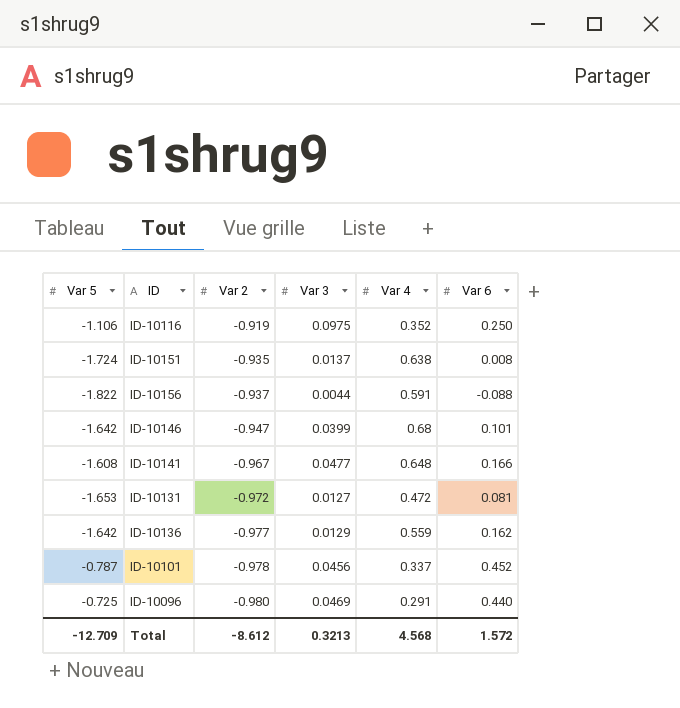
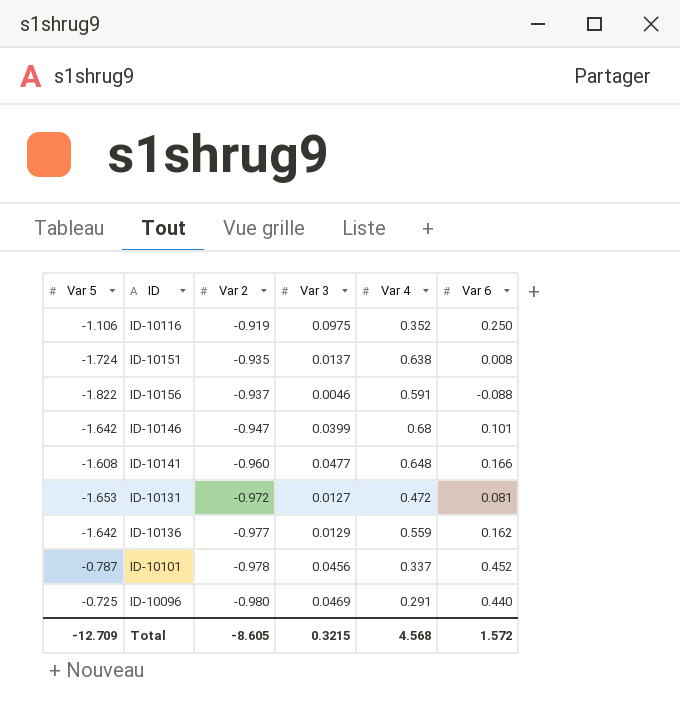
ID-10156 | Var 3: 0.0044 -> 0.0046
ID-10141 | Var 2: -0.967 -> -0.960
Total | Var 2: -8.612 -> -8.605
Total | Var 3: 0.3213 -> 0.3215

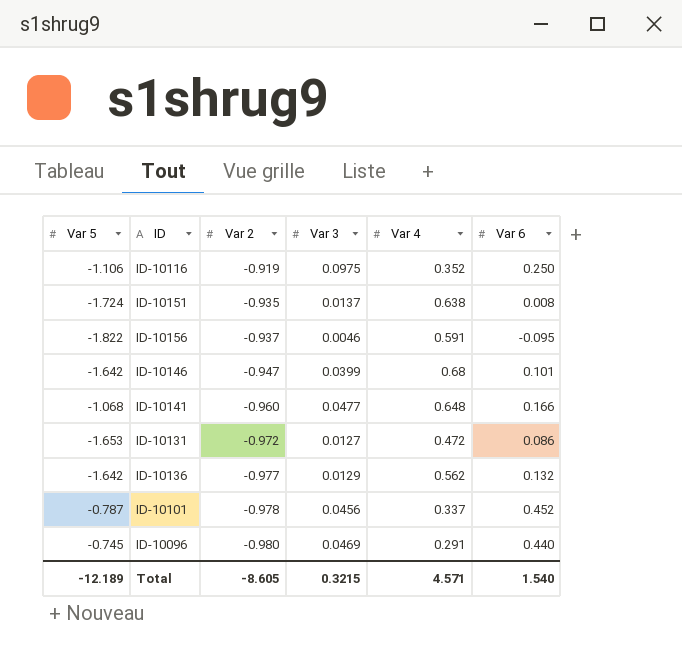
ID-10156 | Var 6: -0.088 -> -0.095
ID-10141 | Var 5: -1.608 -> -1.068
ID-10131 | Var 6: 0.081 -> 0.086
ID-10136 | Var 4: 0.559 -> 0.562
ID-10136 | Var 6: 0.162 -> 0.132
ID-10096 | Var 5: -0.725 -> -0.745
Total | Var 5: -12.709 -> -12.189
Total | Var 4: 4.568 -> 4.571
Total | Var 6: 1.572 -> 1.540

